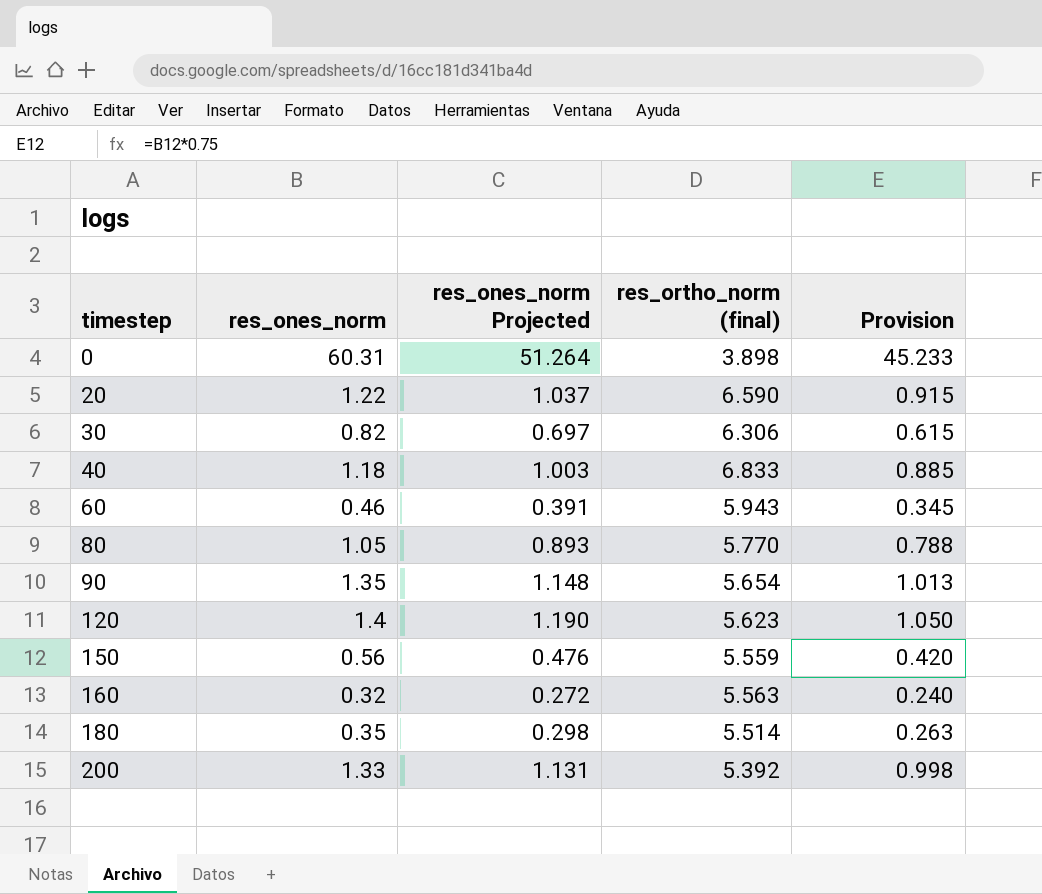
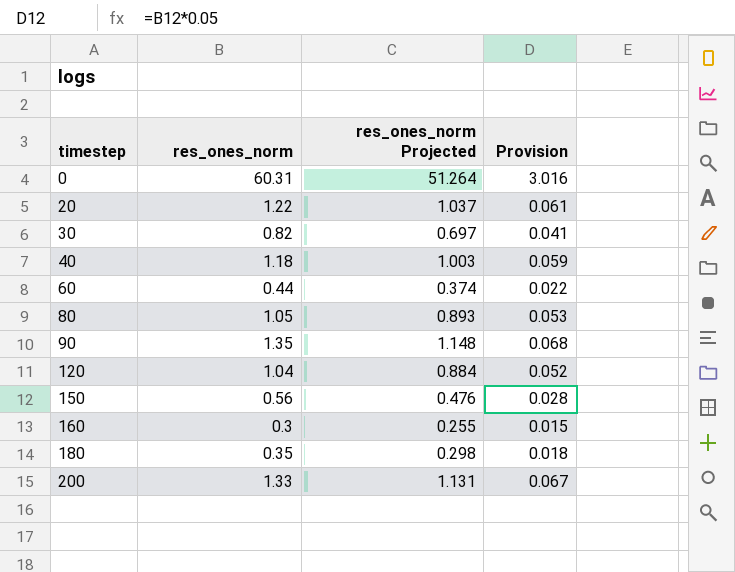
column res_ortho_norm (final) | position: 4 -> none
column Provision | formula: [res_ones_norm] * 0.75 -> [res_ones_norm] * 0.05
60 | res_ones_norm: 0.46 -> 0.44
60 | res_ones_norm Projected: 0.391 -> 0.374
120 | res_ones_norm: 1.4 -> 1.04
120 | res_ones_norm Projected: 1.190 -> 0.884
160 | res_ones_norm: 0.32 -> 0.3
160 | res_ones_norm Projected: 0.272 -> 0.255

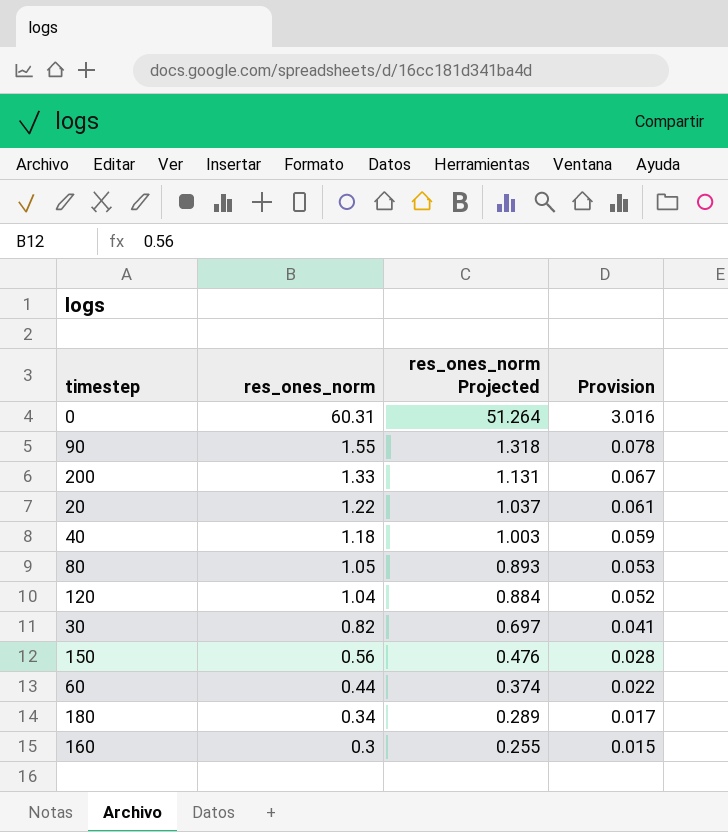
row order: timestep ascending -> res_ones_norm descending
90 | res_ones_norm: 1.35 -> 1.55
90 | res_ones_norm Projected: 1.148 -> 1.318
90 | Provision: 0.068 -> 0.078
180 | res_ones_norm: 0.35 -> 0.34
180 | res_ones_norm Projected: 0.298 -> 0.289
180 | Provision: 0.018 -> 0.017

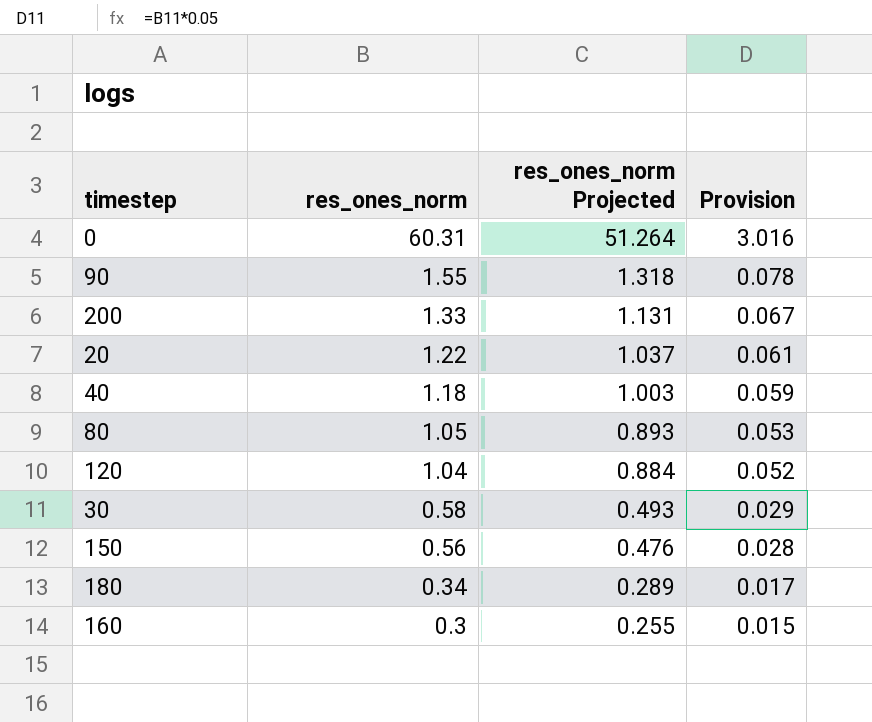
row 60: 0.44 | 0.374 | 0.022 -> none
30 | res_ones_norm: 0.82 -> 0.58
30 | res_ones_norm Projected: 0.697 -> 0.493
30 | Provision: 0.041 -> 0.029

